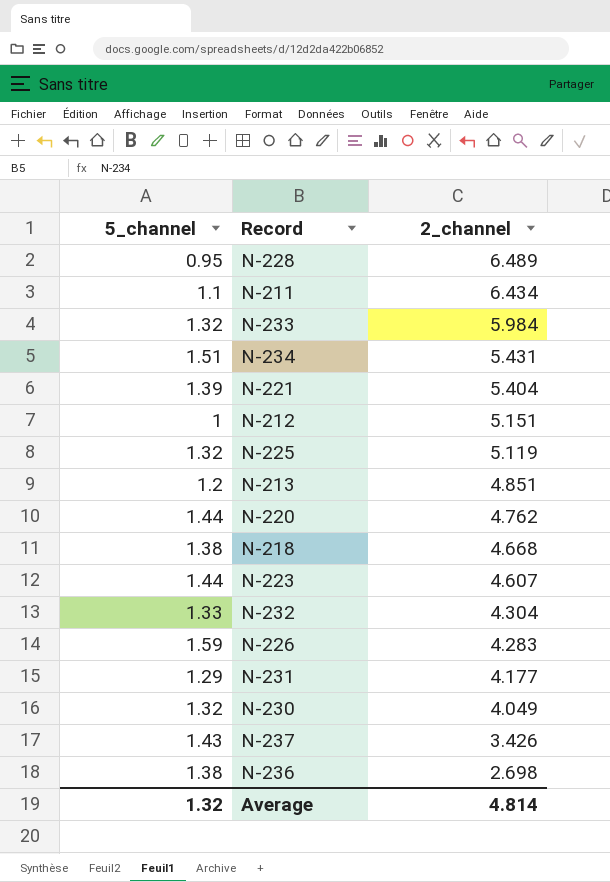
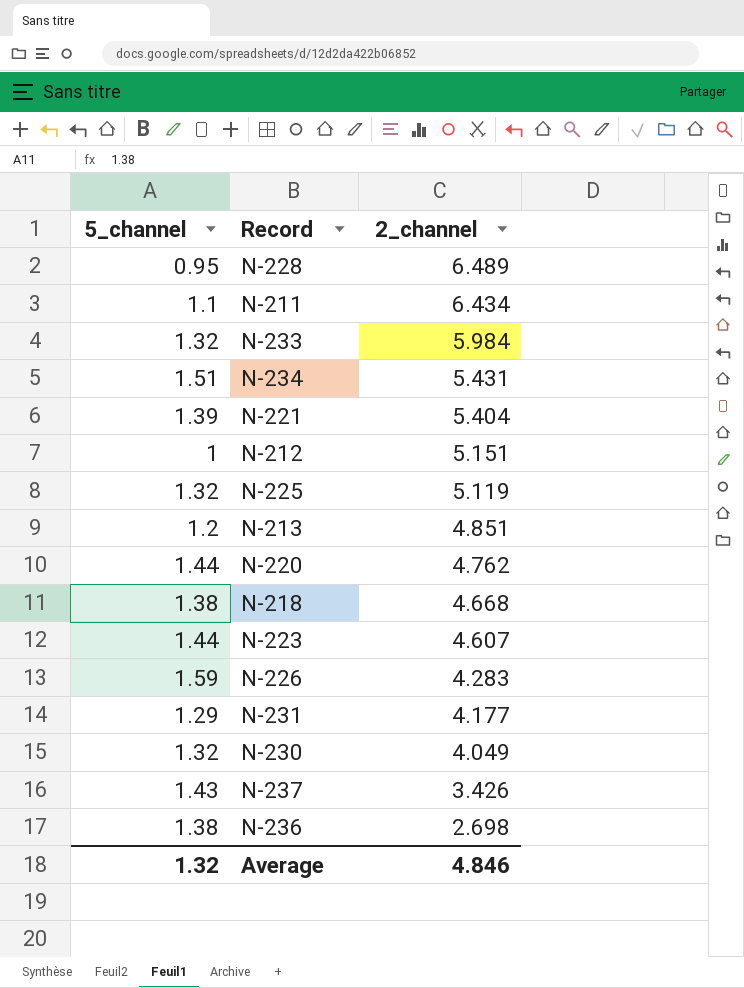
row N-232: 1.33 | 4.304 -> none
Average | 2_channel: 4.814 -> 4.846

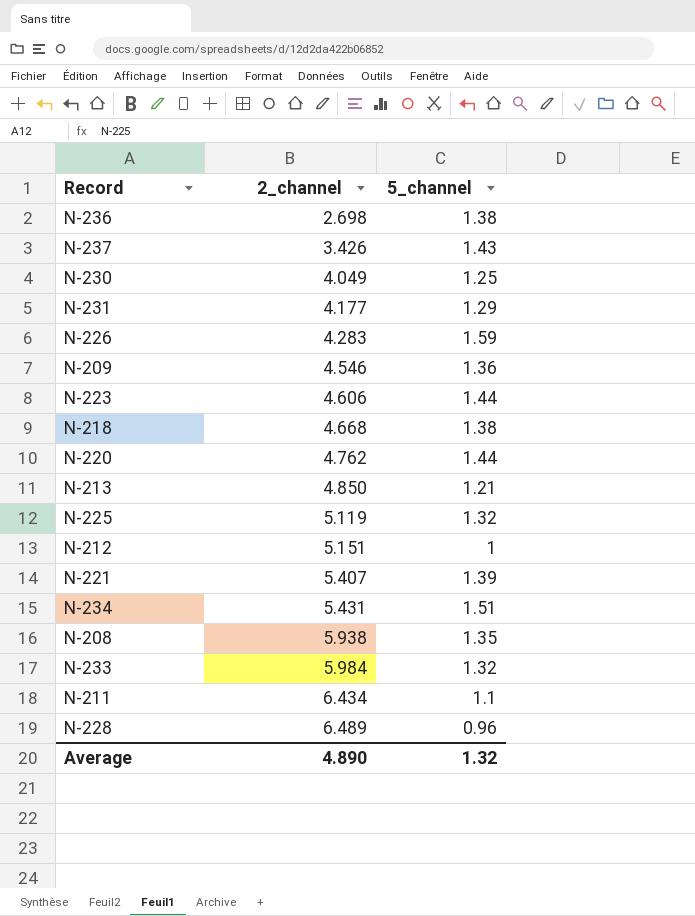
row order: 2_channel descending -> 2_channel ascending
column 5_channel | position: 1 -> 3
N-230 | 5_channel: 1.32 -> 1.25
row N-209: none -> 4.546 | 1.36
N-223 | 2_channel: 4.607 -> 4.606
N-213 | 2_channel: 4.851 -> 4.850
N-213 | 5_channel: 1.2 -> 1.21
N-221 | 2_channel: 5.404 -> 5.407
row N-208: none -> 5.938 | 1.35
N-228 | 5_channel: 0.95 -> 0.96
Average | 2_channel: 4.846 -> 4.890

